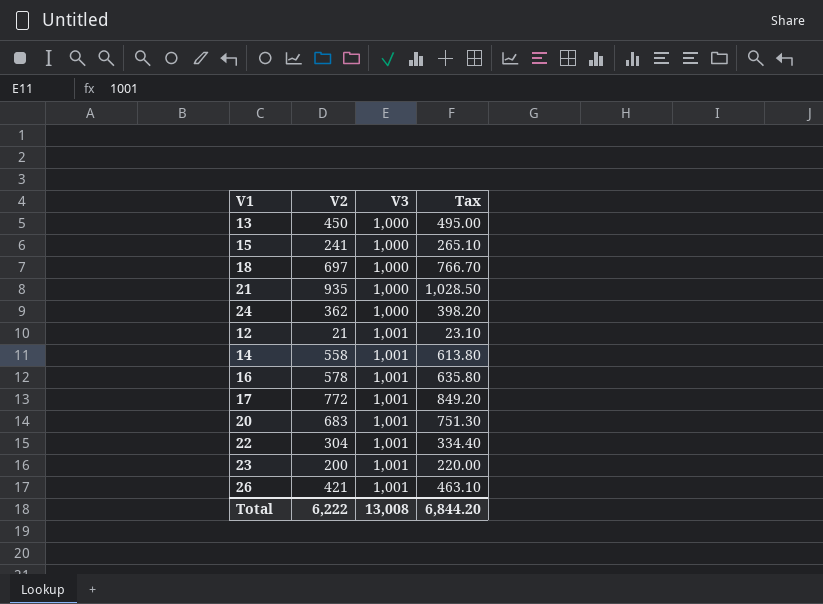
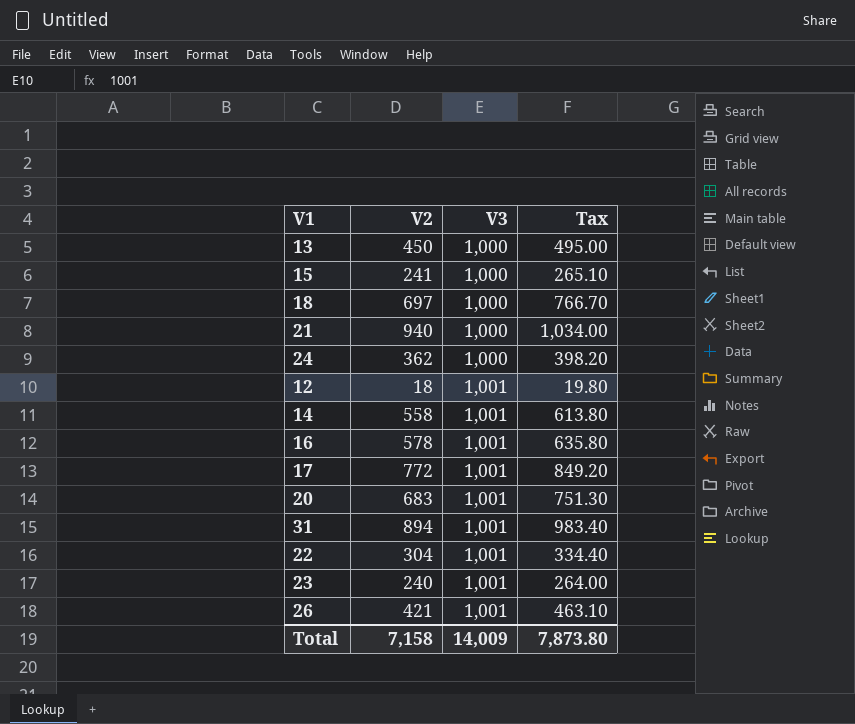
21 | V2: 935 -> 940
21 | Tax: 1,028.50 -> 1,034.00
12 | V2: 21 -> 18
12 | Tax: 23.10 -> 19.80
row 31: none -> 894 | 1,001 | 983.40
23 | V2: 200 -> 240
23 | Tax: 220.00 -> 264.00
Total | V2: 6,222 -> 7,158
Total | V3: 13,008 -> 14,009
Total | Tax: 6,844.20 -> 7,873.80

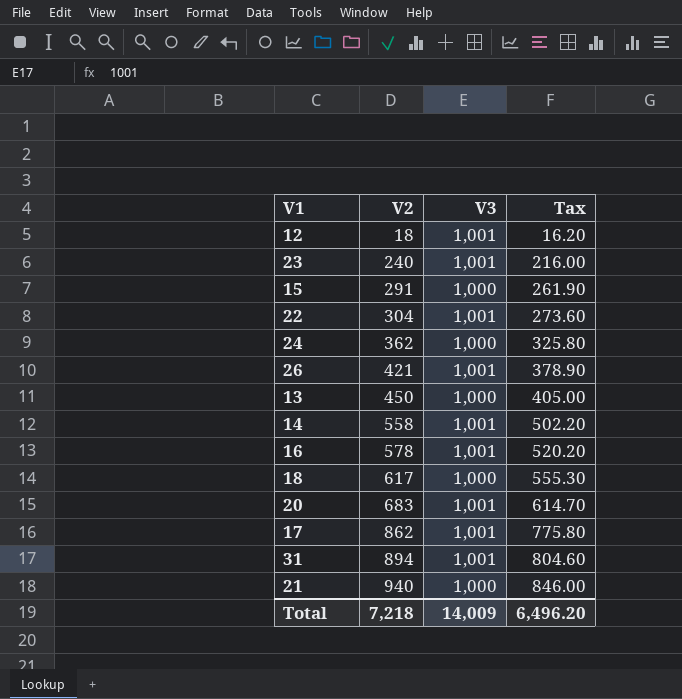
row order: V3 ascending -> V2 ascending
column Tax | formula: [V2] * 1.1 -> [V2] * 0.9
15 | V2: 241 -> 291
18 | V2: 697 -> 617
17 | V2: 772 -> 862
Total | V2: 7,158 -> 7,218
Total | Tax: 7,873.80 -> 6,496.20

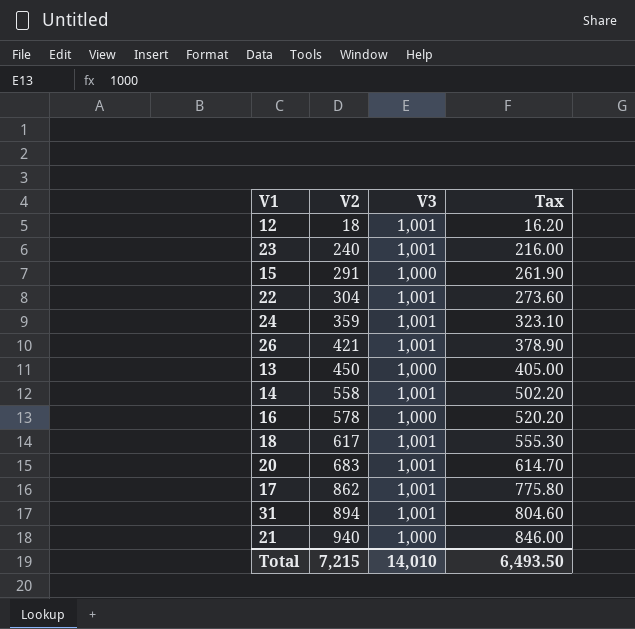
24 | V2: 362 -> 359
24 | V3: 1,000 -> 1,001
24 | Tax: 325.80 -> 323.10
16 | V3: 1,001 -> 1,000
18 | V3: 1,000 -> 1,001
Total | V2: 7,218 -> 7,215
Total | V3: 14,009 -> 14,010
Total | Tax: 6,496.20 -> 6,493.50

